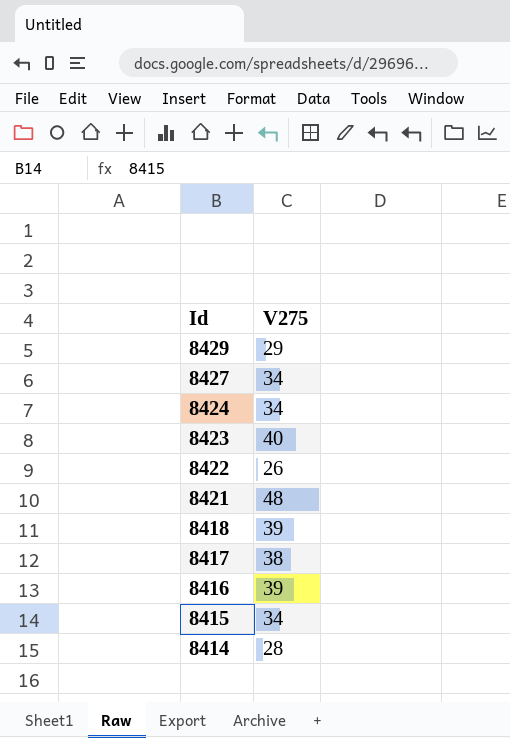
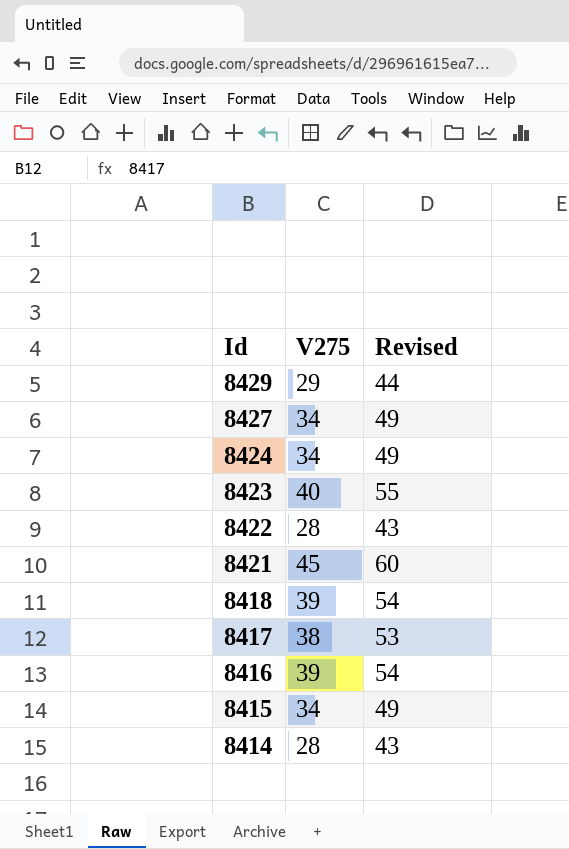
column Revised | formula: none -> [V275] + 15
8422 | V275: 26 -> 28
8421 | V275: 48 -> 45

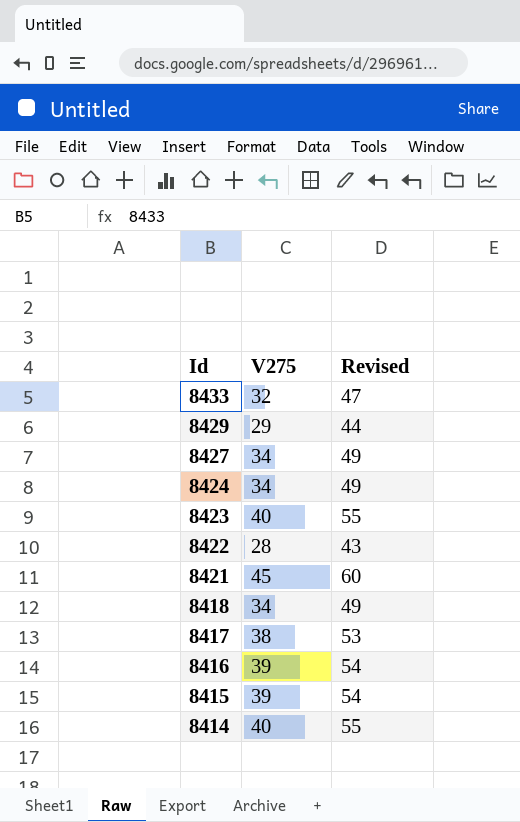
row 8433: none -> 32 | 47
8418 | V275: 39 -> 34
8418 | Revised: 54 -> 49
8415 | V275: 34 -> 39
8415 | Revised: 49 -> 54
8414 | V275: 28 -> 40
8414 | Revised: 43 -> 55

